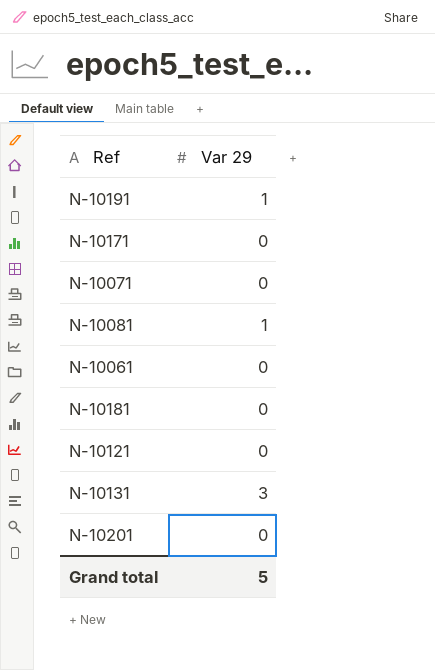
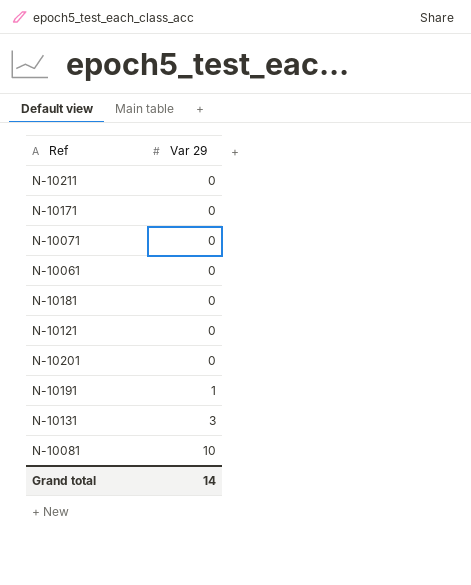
row order: none -> Var 29 ascending
row N-10211: none -> 0
N-10081 | Var 29: 1 -> 10
Grand total | Var 29: 5 -> 14

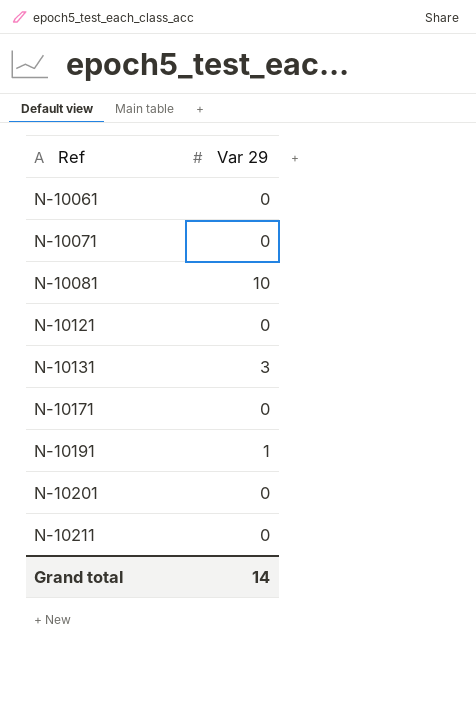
row order: Var 29 ascending -> Ref ascending
row N-10181: 0 -> none

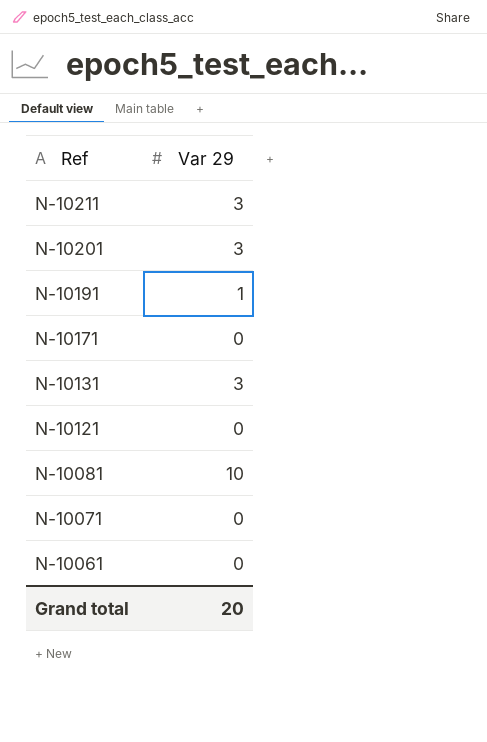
row order: Ref ascending -> Ref descending
N-10211 | Var 29: 0 -> 3
N-10201 | Var 29: 0 -> 3
Grand total | Var 29: 14 -> 20

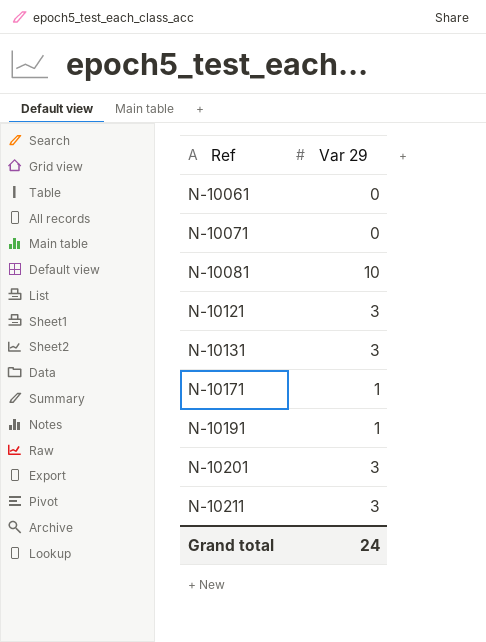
row order: Ref descending -> Ref ascending
N-10121 | Var 29: 0 -> 3
N-10171 | Var 29: 0 -> 1
Grand total | Var 29: 20 -> 24

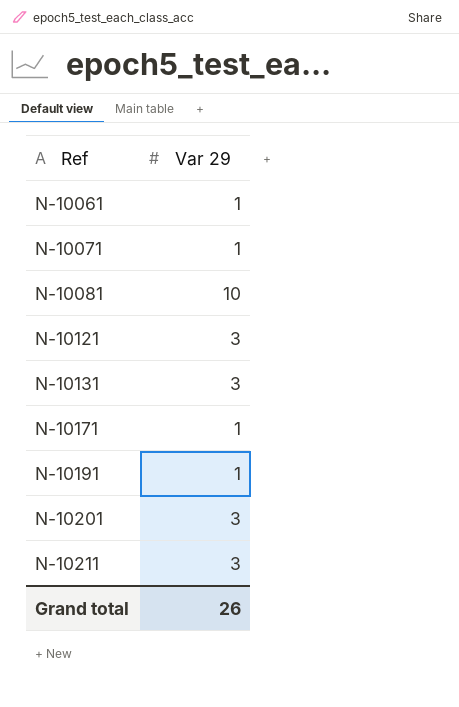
N-10061 | Var 29: 0 -> 1
N-10071 | Var 29: 0 -> 1
Grand total | Var 29: 24 -> 26

